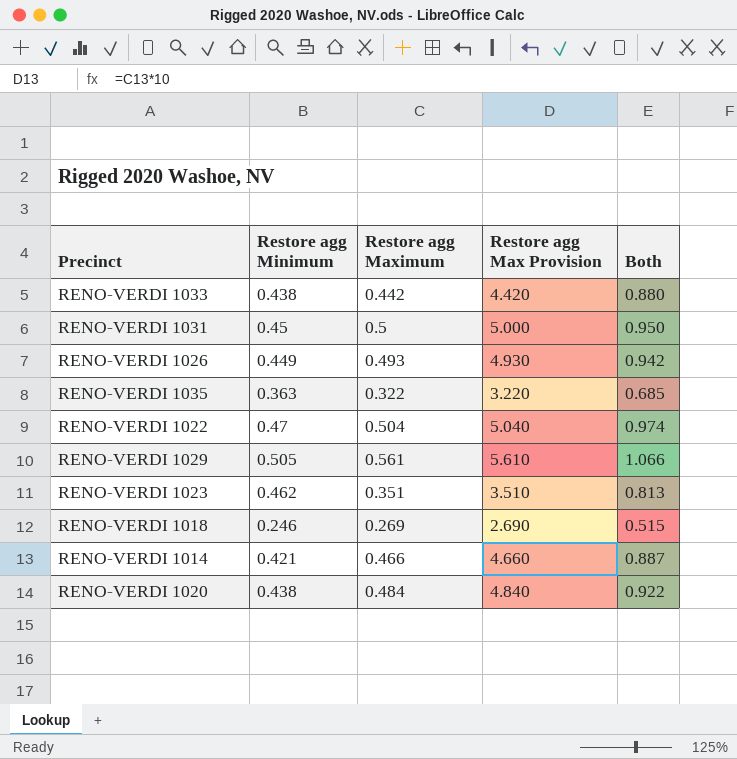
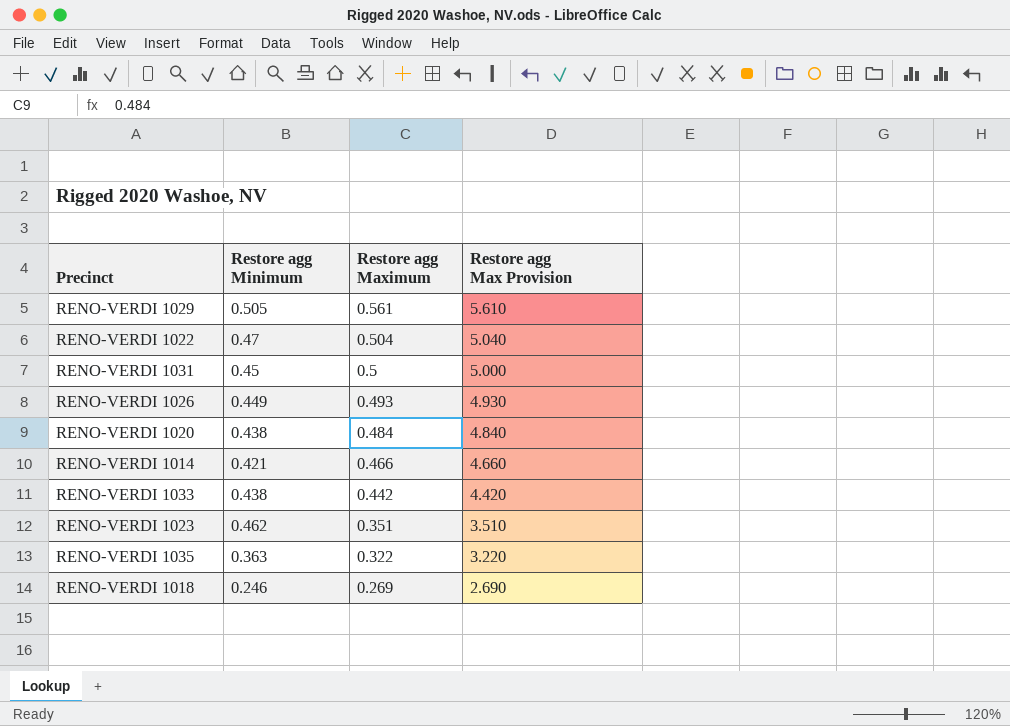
row order: none -> Restore agg Maximum descending
column Both | formula: [Restore agg Minimum] + [Restore agg Maximum] -> none

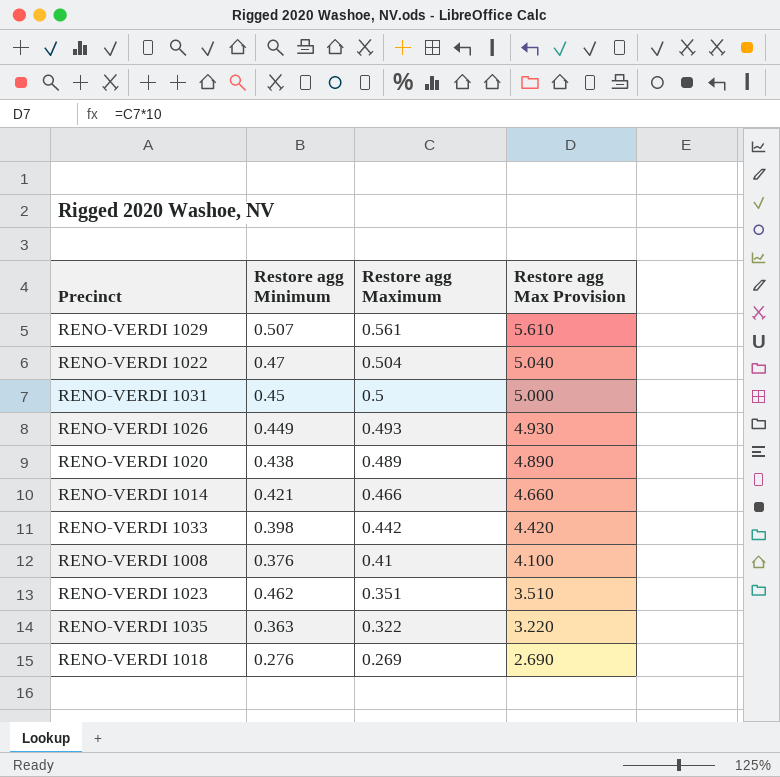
RENO-VERDI 1029 | Restore agg Minimum: 0.505 -> 0.507
RENO-VERDI 1020 | Restore agg Maximum: 0.484 -> 0.489
RENO-VERDI 1020 | Restore agg Max Provision: 4.840 -> 4.890
RENO-VERDI 1033 | Restore agg Minimum: 0.438 -> 0.398
row RENO-VERDI 1008: none -> 0.376 | 0.41 | 4.100
RENO-VERDI 1018 | Restore agg Minimum: 0.246 -> 0.276

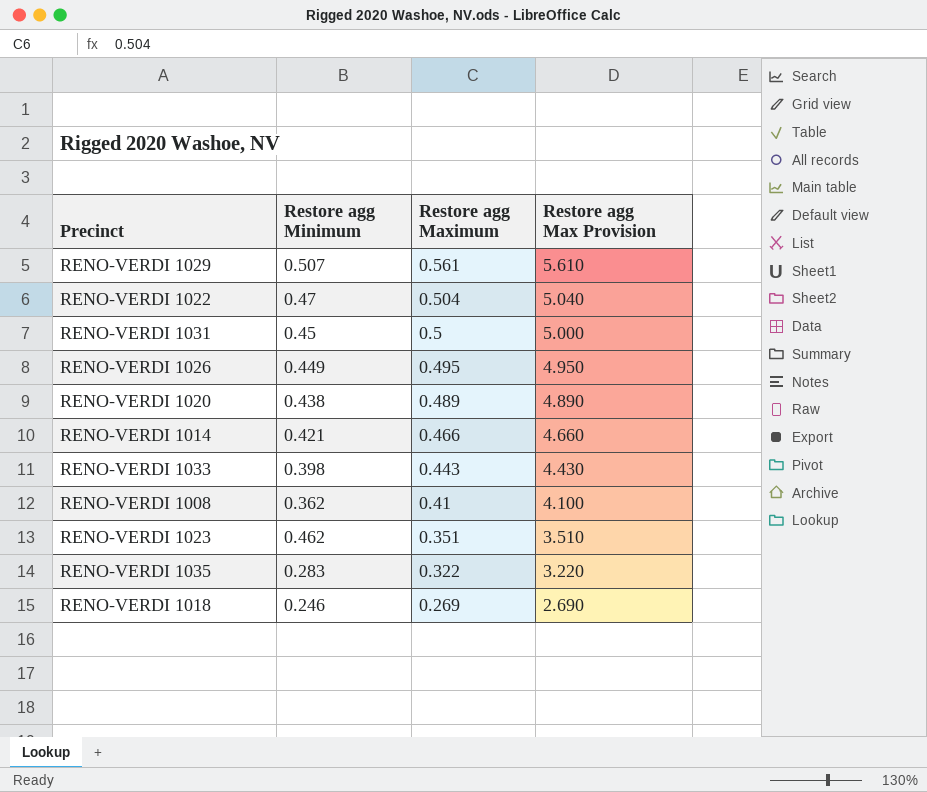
RENO-VERDI 1026 | Restore agg Maximum: 0.493 -> 0.495
RENO-VERDI 1026 | Restore agg Max Provision: 4.930 -> 4.950
RENO-VERDI 1033 | Restore agg Maximum: 0.442 -> 0.443
RENO-VERDI 1033 | Restore agg Max Provision: 4.420 -> 4.430
RENO-VERDI 1008 | Restore agg Minimum: 0.376 -> 0.362
RENO-VERDI 1035 | Restore agg Minimum: 0.363 -> 0.283
RENO-VERDI 1018 | Restore agg Minimum: 0.276 -> 0.246

